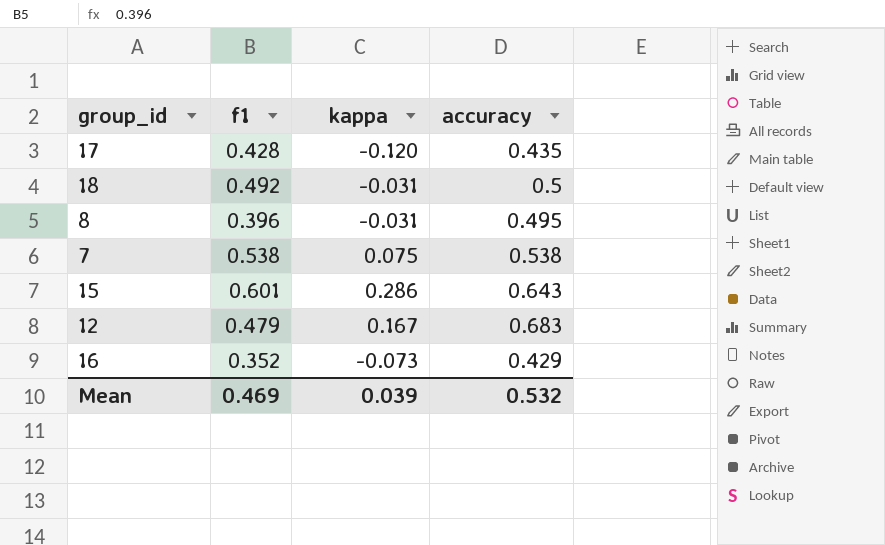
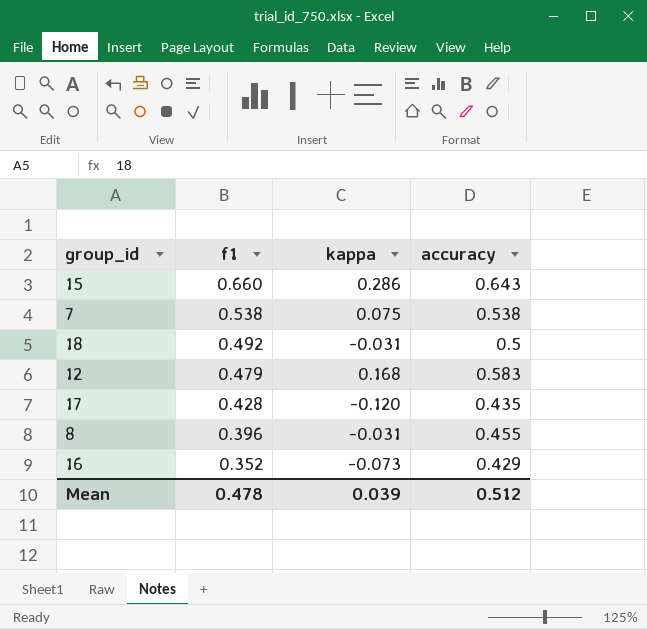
row order: none -> f1 descending
15 | f1: 0.601 -> 0.660
12 | kappa: 0.167 -> 0.168
12 | accuracy: 0.683 -> 0.583
8 | accuracy: 0.495 -> 0.455
Mean | f1: 0.469 -> 0.478
Mean | accuracy: 0.532 -> 0.512

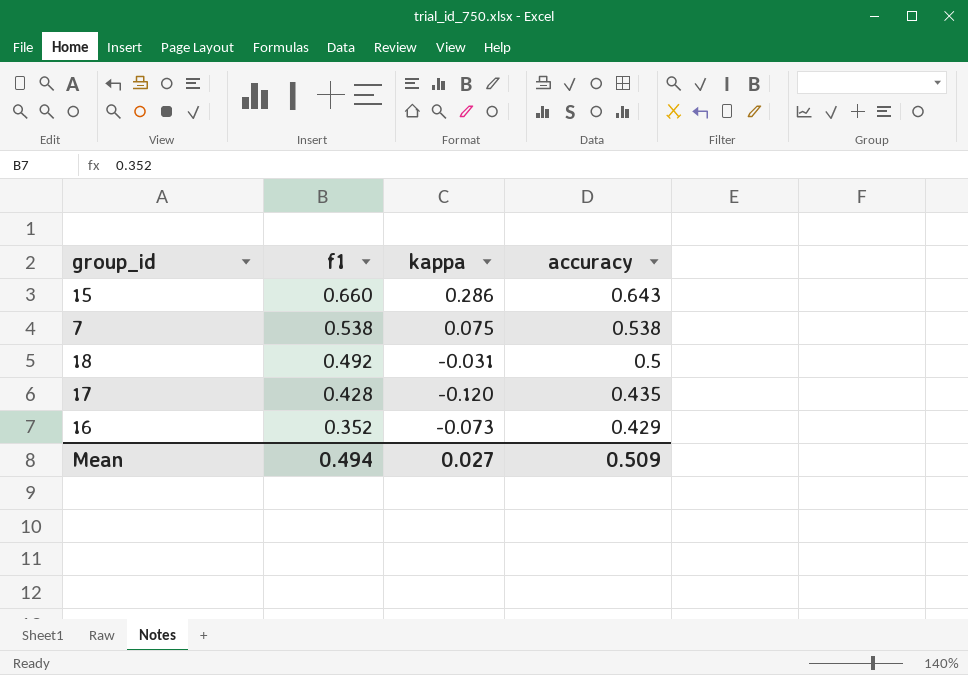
row 12: 0.479 | 0.168 | 0.583 -> none
row 8: 0.396 | -0.031 | 0.455 -> none
Mean | f1: 0.478 -> 0.494
Mean | kappa: 0.039 -> 0.027
Mean | accuracy: 0.512 -> 0.509

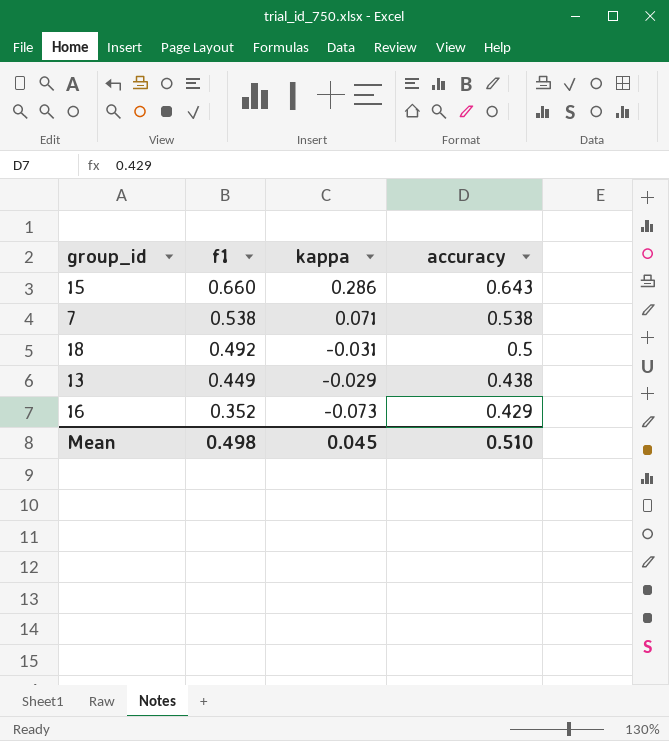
row 17: 0.428 | -0.120 | 0.435 -> none
7 | kappa: 0.075 -> 0.071
row 13: none -> 0.449 | -0.029 | 0.438
Mean | f1: 0.494 -> 0.498
Mean | kappa: 0.027 -> 0.045
Mean | accuracy: 0.509 -> 0.510

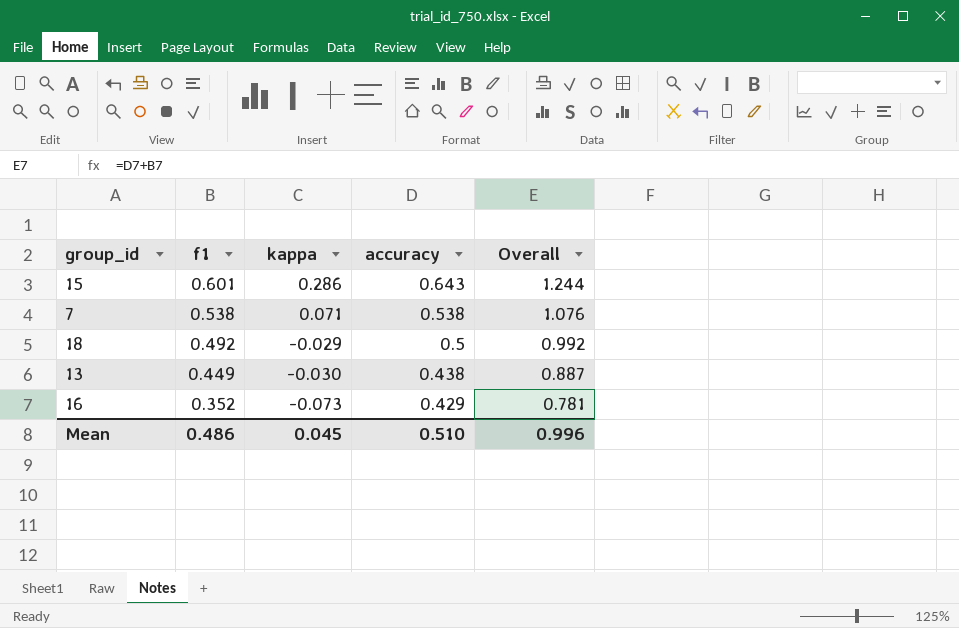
column Overall | formula: none -> [f1] + [accuracy]
15 | f1: 0.660 -> 0.601
18 | kappa: -0.031 -> -0.029
13 | kappa: -0.029 -> -0.030
Mean | f1: 0.498 -> 0.486

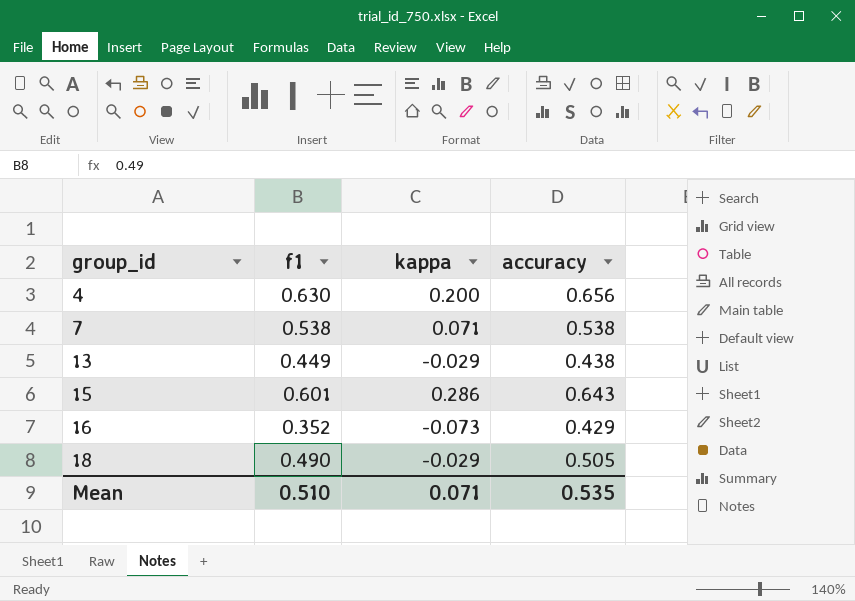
row order: f1 descending -> group_id ascending
column Overall | formula: [f1] + [accuracy] -> none
row 4: none -> 0.630 | 0.200 | 0.656
13 | kappa: -0.030 -> -0.029
18 | f1: 0.492 -> 0.490
18 | accuracy: 0.5 -> 0.505
Mean | f1: 0.486 -> 0.510
Mean | kappa: 0.045 -> 0.071
Mean | accuracy: 0.510 -> 0.535

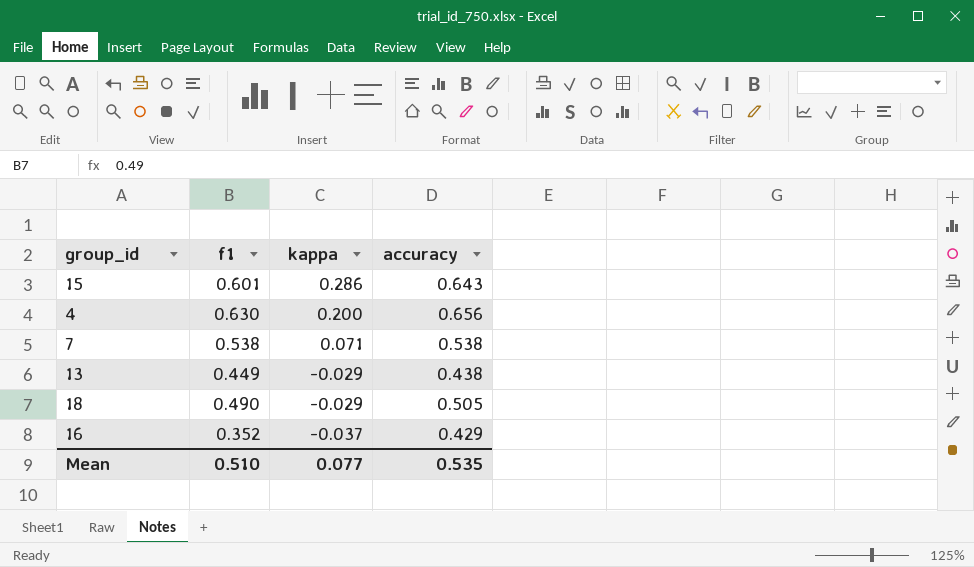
row order: group_id ascending -> kappa descending
16 | kappa: -0.073 -> -0.037
Mean | kappa: 0.071 -> 0.077

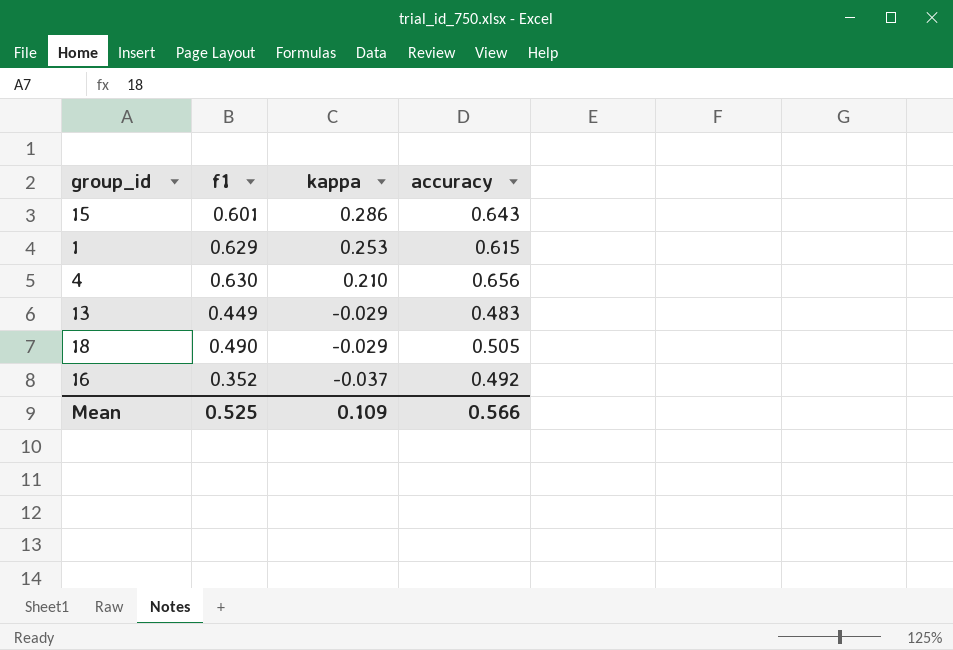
row 7: 0.538 | 0.071 | 0.538 -> none
row 1: none -> 0.629 | 0.253 | 0.615
4 | kappa: 0.200 -> 0.210
13 | accuracy: 0.438 -> 0.483
16 | accuracy: 0.429 -> 0.492
Mean | f1: 0.510 -> 0.525
Mean | kappa: 0.077 -> 0.109
Mean | accuracy: 0.535 -> 0.566

